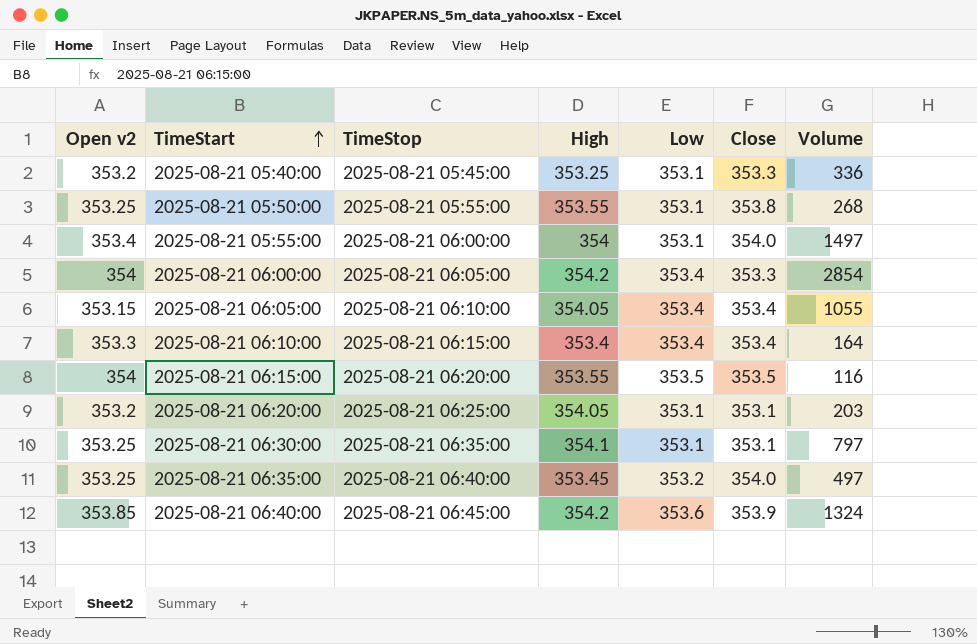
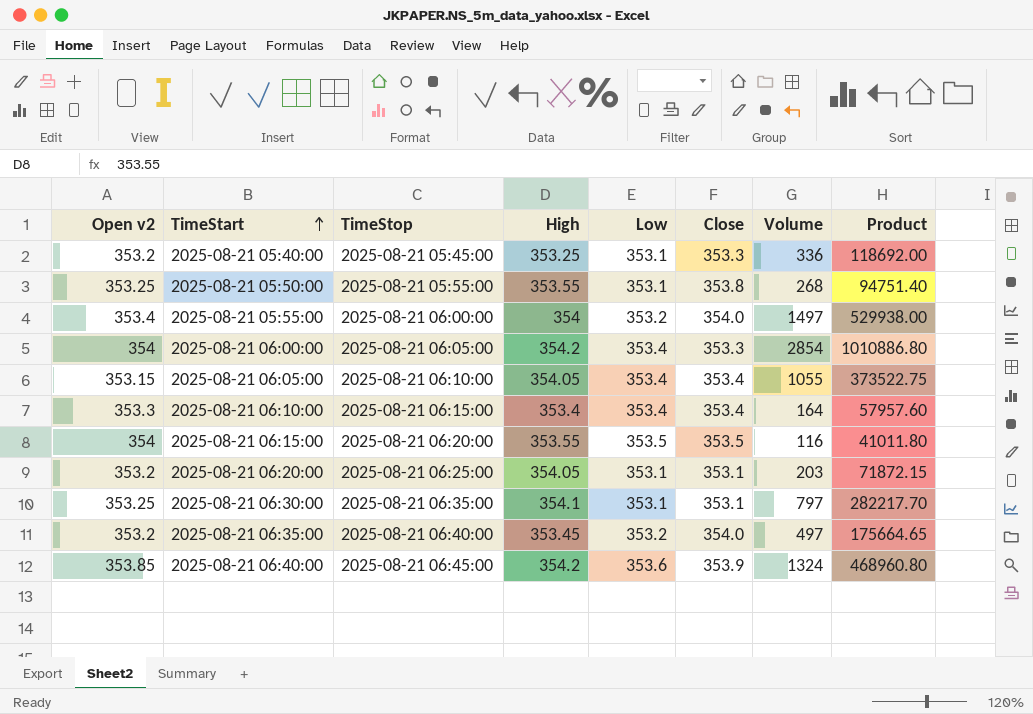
column Product | formula: none -> [High] * [Volume]
2025-08-21 05:55:00 | Low: 353.1 -> 353.2
2025-08-21 06:35:00 | Open v2: 353.25 -> 353.2

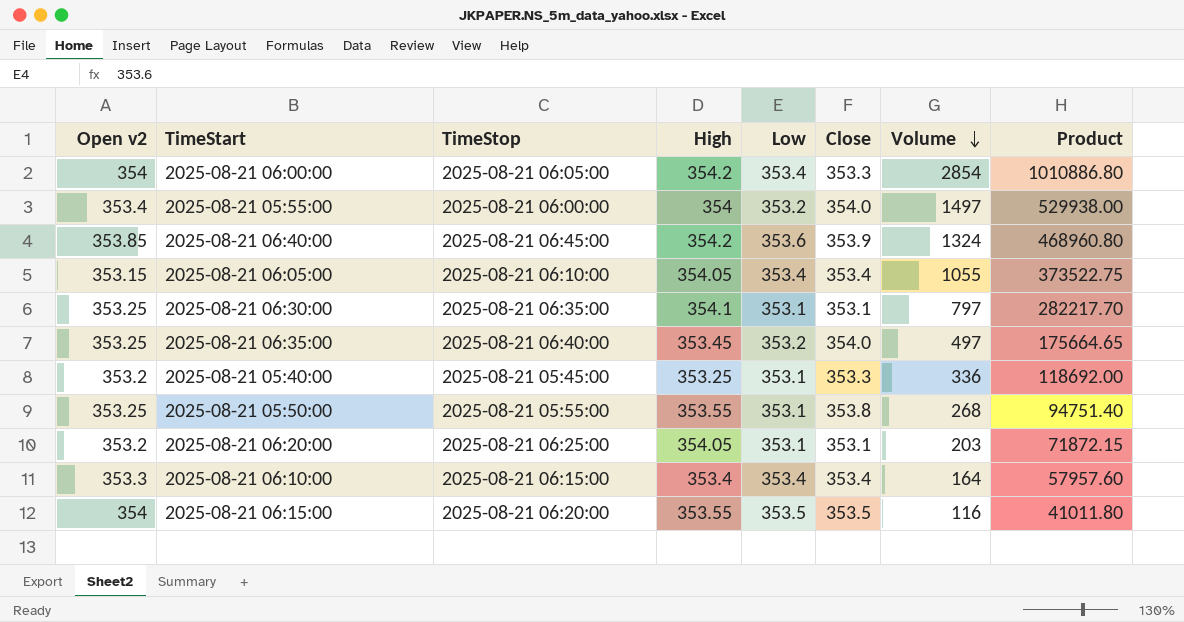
row order: TimeStart ascending -> Volume descending
2025-08-21 06:35:00 | Open v2: 353.2 -> 353.25

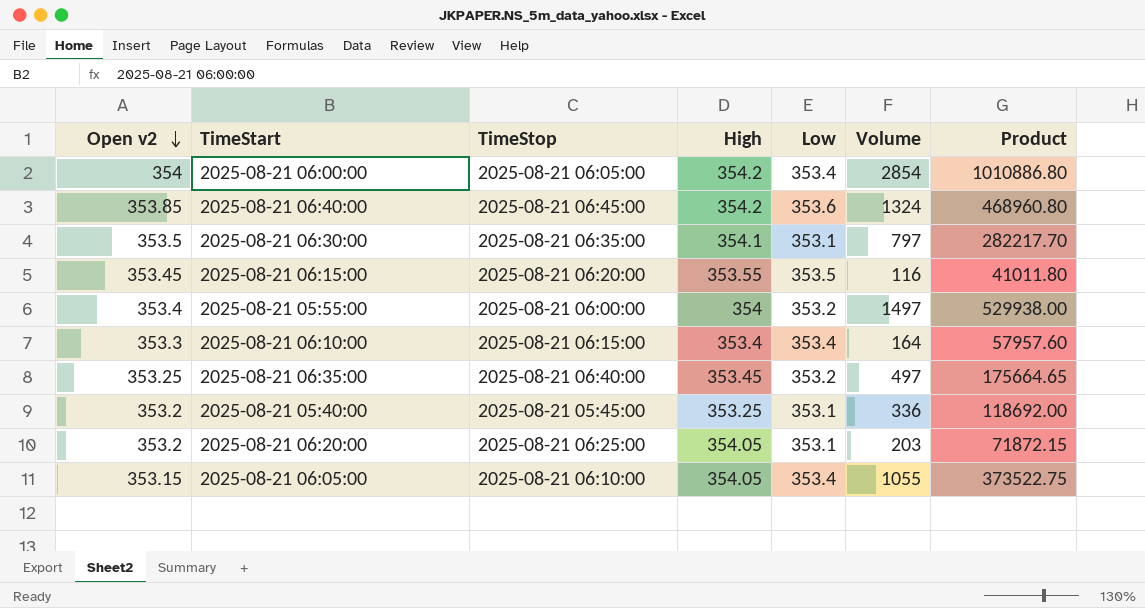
row order: Volume descending -> Open v2 descending
column Close | position: 6 -> none
row 2025-08-21 05:50:00: 353.25 | 2025-08-21 05:55:00 | 353.55 | 353.1 | 353.8 | 268 | 94751.40 -> none
2025-08-21 06:30:00 | Open v2: 353.25 -> 353.5
2025-08-21 06:15:00 | Open v2: 354 -> 353.45

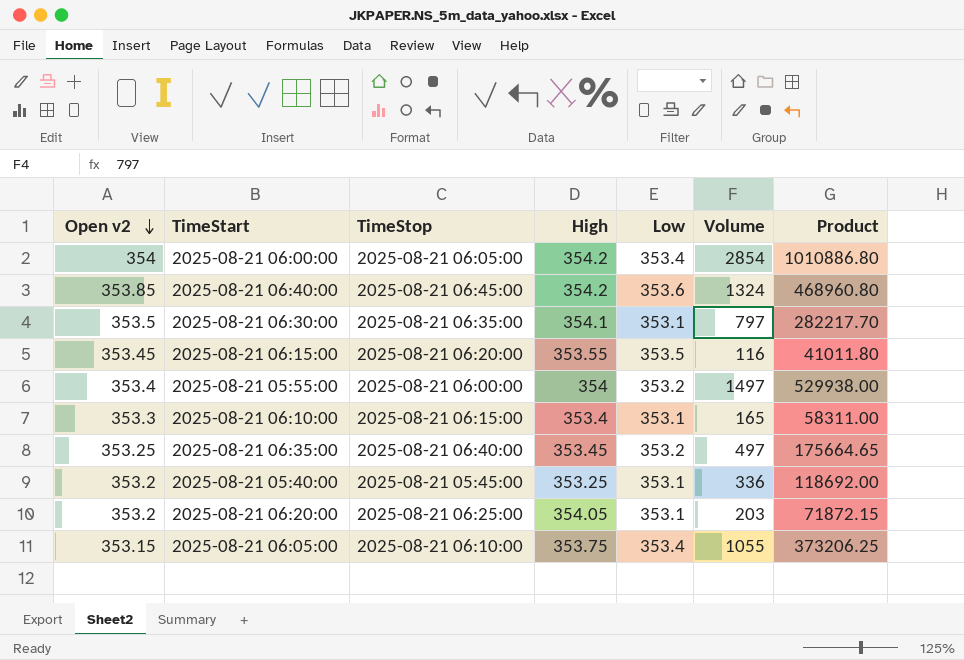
2025-08-21 06:10:00 | Low: 353.4 -> 353.1
2025-08-21 06:10:00 | Volume: 164 -> 165
2025-08-21 06:10:00 | Product: 57957.60 -> 58311.00
2025-08-21 06:05:00 | High: 354.05 -> 353.75
2025-08-21 06:05:00 | Product: 373522.75 -> 373206.25

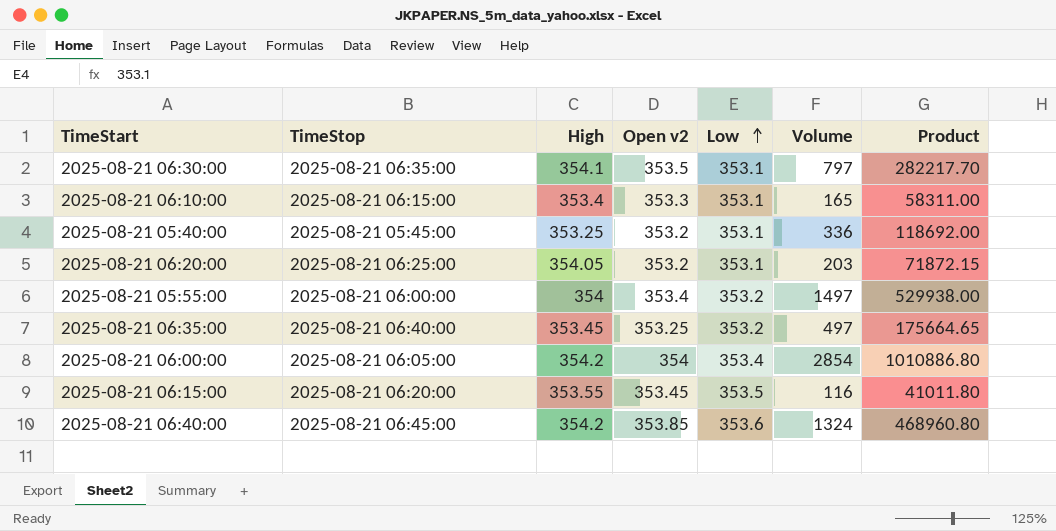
row order: Open v2 descending -> Low ascending
column Open v2 | position: 1 -> 4
row 2025-08-21 06:05:00: 353.15 | 2025-08-21 06:10:00 | 353.75 | 353.4 | 1055 | 373206.25 -> none

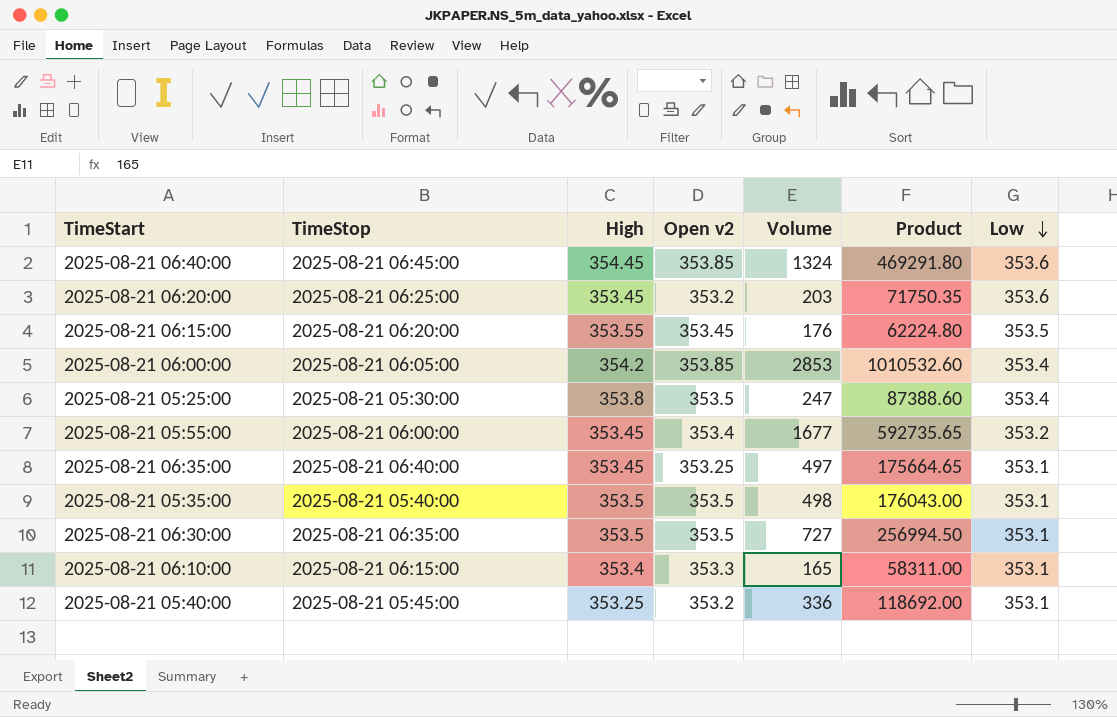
row order: Low ascending -> Low descending
column Low | position: 5 -> 7
2025-08-21 06:40:00 | High: 354.2 -> 354.45
2025-08-21 06:40:00 | Product: 468960.80 -> 469291.80
2025-08-21 06:20:00 | High: 354.05 -> 353.45
2025-08-21 06:20:00 | Product: 71872.15 -> 71750.35
2025-08-21 06:20:00 | Low: 353.1 -> 353.6
2025-08-21 06:15:00 | Volume: 116 -> 176
2025-08-21 06:15:00 | Product: 41011.80 -> 62224.80
2025-08-21 06:00:00 | Open v2: 354 -> 353.85
2025-08-21 06:00:00 | Volume: 2854 -> 2853
2025-08-21 06:00:00 | Product: 1010886.80 -> 1010532.60
row 2025-08-21 05:25:00: none -> 2025-08-21 05:30:00 | 353.8 | 353.5 | 247 | 87388.60 | 353.4
2025-08-21 05:55:00 | High: 354 -> 353.45
2025-08-21 05:55:00 | Volume: 1497 -> 1677
2025-08-21 05:55:00 | Product: 529938.00 -> 592735.65
2025-08-21 06:35:00 | Low: 353.2 -> 353.1
row 2025-08-21 05:35:00: none -> 2025-08-21 05:40:00 | 353.5 | 353.5 | 498 | 176043.00 | 353.1
2025-08-21 06:30:00 | High: 354.1 -> 353.5
2025-08-21 06:30:00 | Volume: 797 -> 727
2025-08-21 06:30:00 | Product: 282217.70 -> 256994.50

